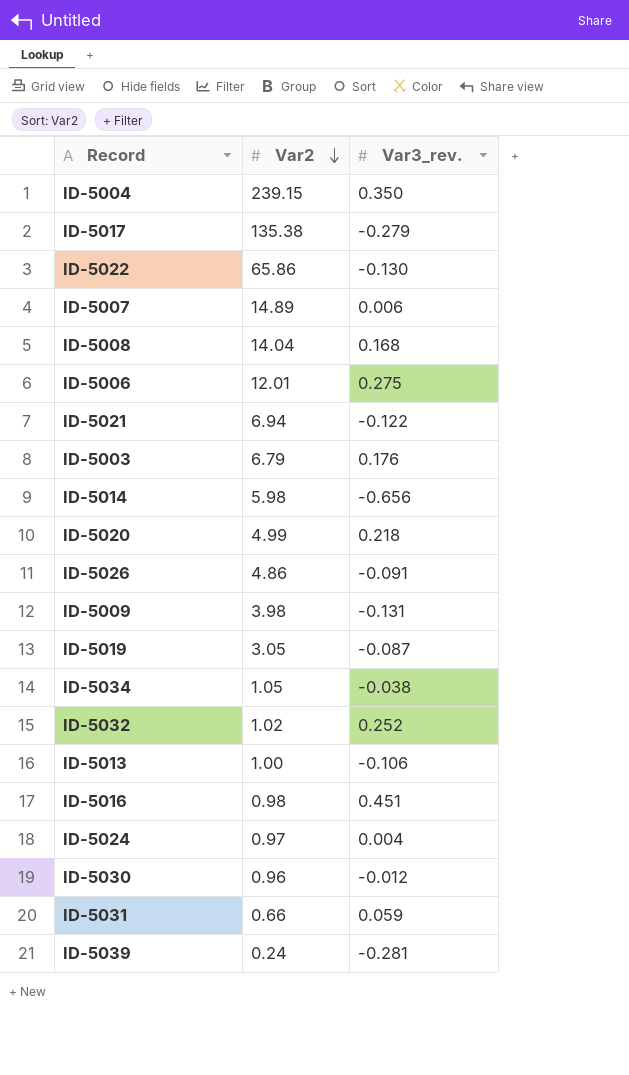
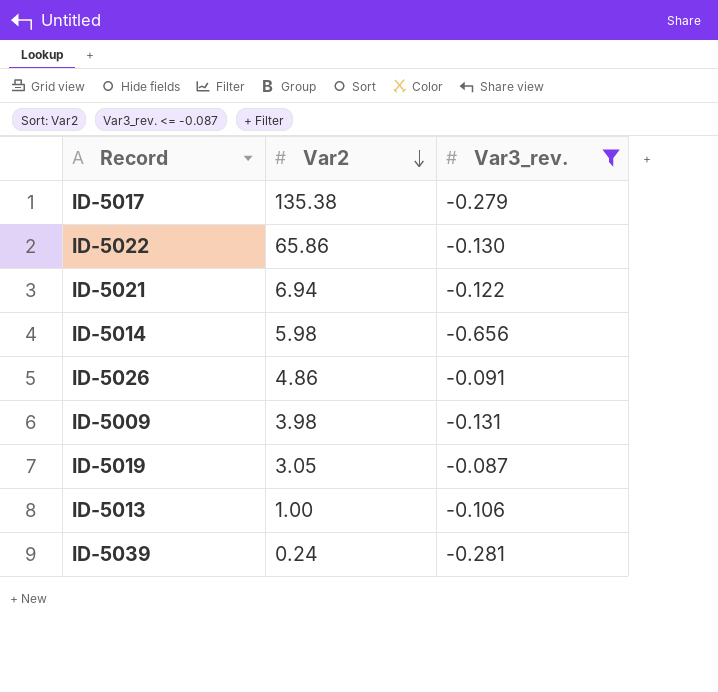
filter: none -> Var3_rev. <= -0.087

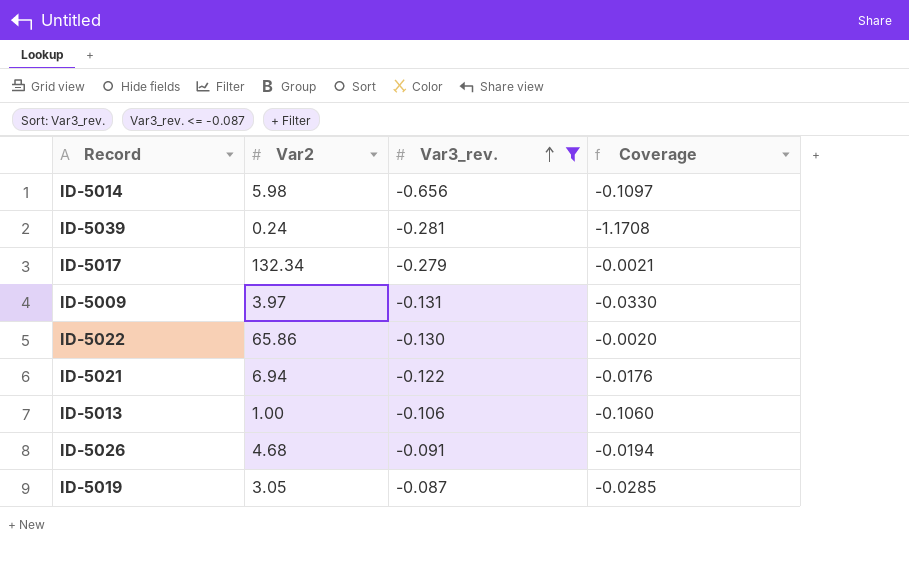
row order: Var2 descending -> Var3_rev. ascending
column Coverage | formula: none -> [Var3_rev.] / [Var2]
ID-5017 | Var2: 135.38 -> 132.34
ID-5009 | Var2: 3.98 -> 3.97
ID-5026 | Var2: 4.86 -> 4.68

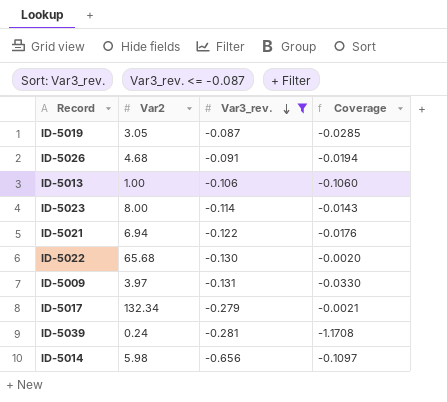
row order: Var3_rev. ascending -> Var3_rev. descending
row ID-5023: none -> 8.00 | -0.114 | -0.0143
ID-5022 | Var2: 65.86 -> 65.68

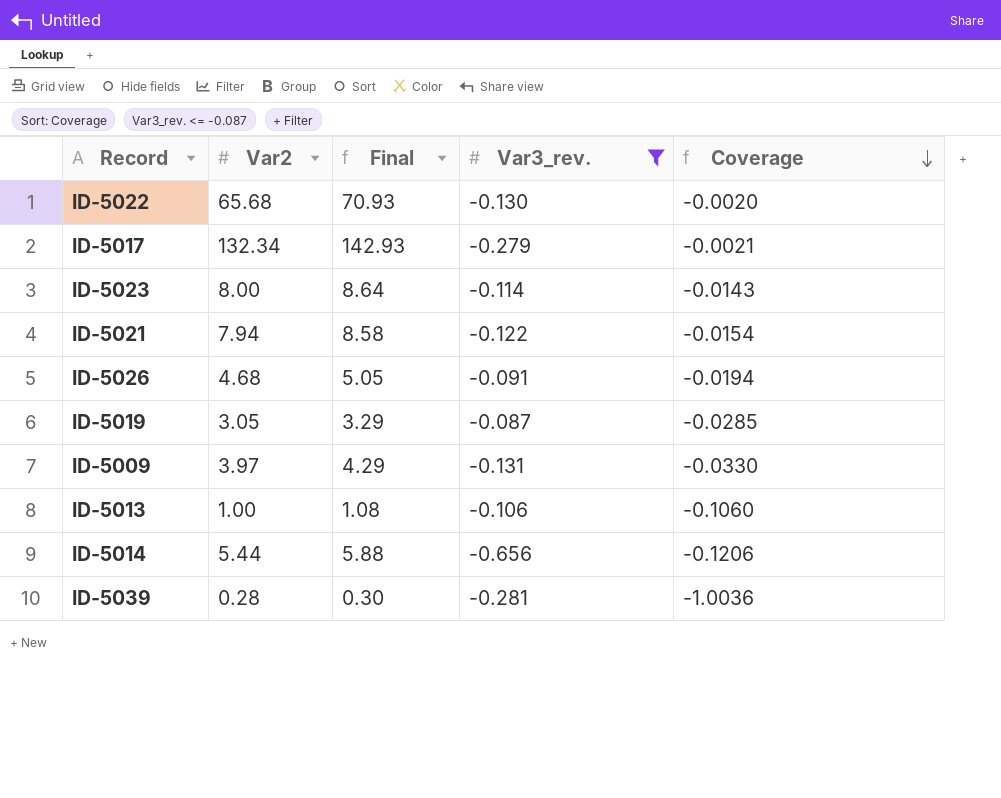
row order: Var3_rev. descending -> Coverage descending
column Final | formula: none -> [Var2] * 1.08
ID-5021 | Var2: 6.94 -> 7.94
ID-5021 | Coverage: -0.0176 -> -0.0154
ID-5014 | Var2: 5.98 -> 5.44
ID-5014 | Coverage: -0.1097 -> -0.1206
ID-5039 | Var2: 0.24 -> 0.28
ID-5039 | Coverage: -1.1708 -> -1.0036

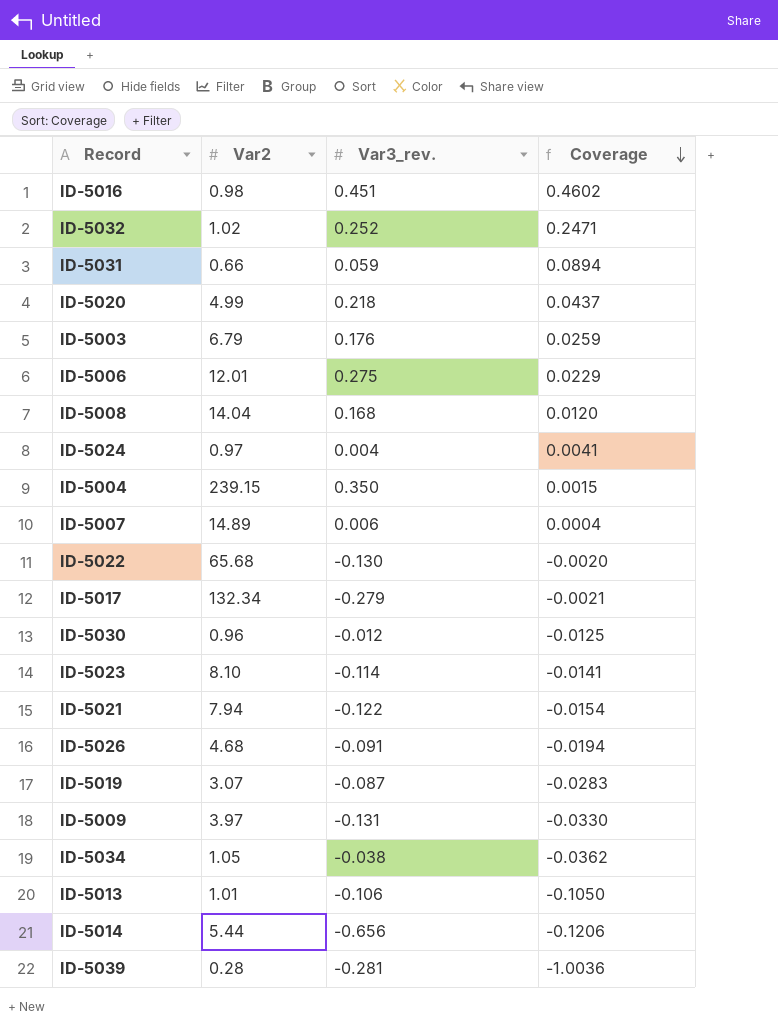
filter: Var3_rev. <= -0.087 -> none
column Final | formula: [Var2] * 1.08 -> none
ID-5023 | Var2: 8.00 -> 8.10
ID-5023 | Coverage: -0.0143 -> -0.0141
ID-5019 | Var2: 3.05 -> 3.07
ID-5019 | Coverage: -0.0285 -> -0.0283
ID-5013 | Var2: 1.00 -> 1.01
ID-5013 | Coverage: -0.1060 -> -0.1050

